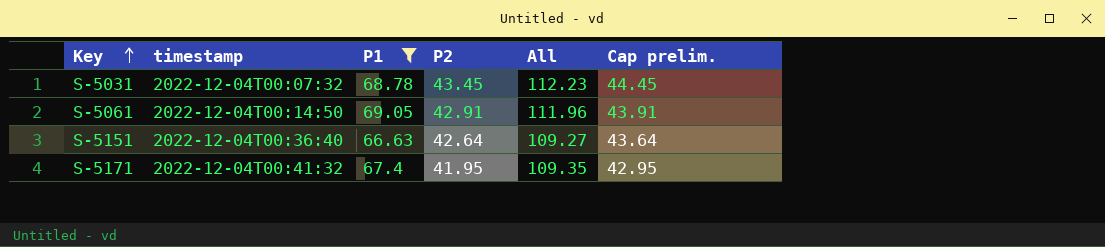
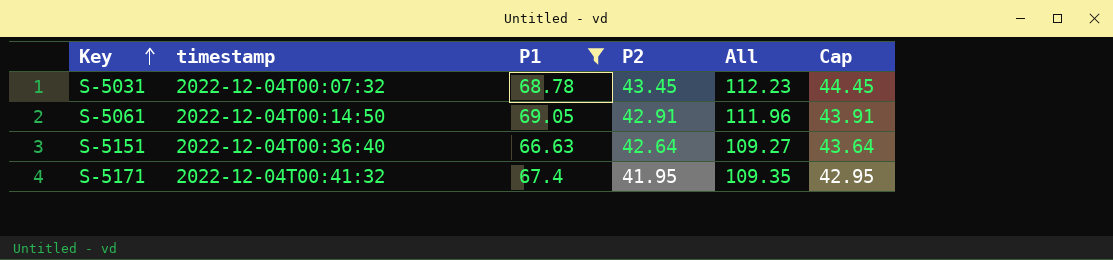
column name: Cap prelim. -> Cap

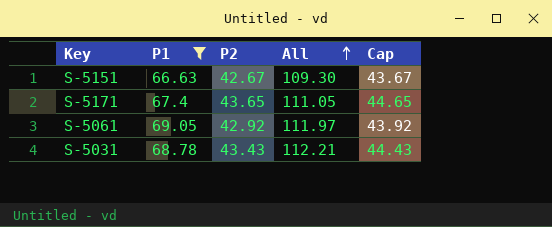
row order: Key ascending -> All ascending
column timestamp | position: 2 -> none
S-5151 | P2: 42.64 -> 42.67
S-5151 | All: 109.27 -> 109.30
S-5151 | Cap: 43.64 -> 43.67
S-5171 | P2: 41.95 -> 43.65
S-5171 | All: 109.35 -> 111.05
S-5171 | Cap: 42.95 -> 44.65
S-5061 | P2: 42.91 -> 42.92
S-5061 | All: 111.96 -> 111.97
S-5061 | Cap: 43.91 -> 43.92
S-5031 | P2: 43.45 -> 43.43
S-5031 | All: 112.23 -> 112.21
S-5031 | Cap: 44.45 -> 44.43

